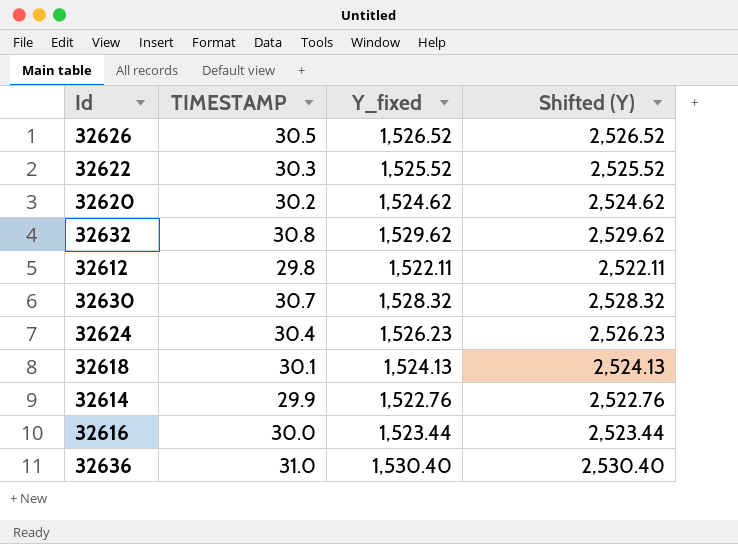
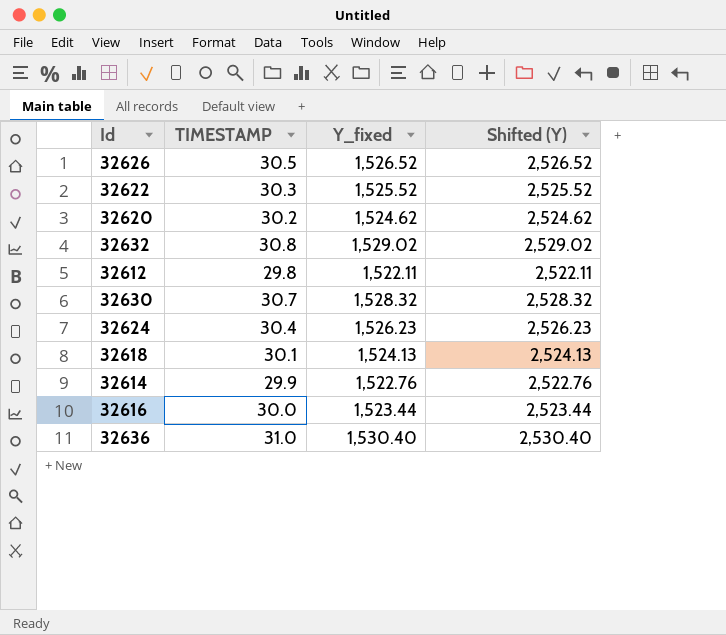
32632 | Y_fixed: 1,529.62 -> 1,529.02
32632 | Shifted (Y): 2,529.62 -> 2,529.02

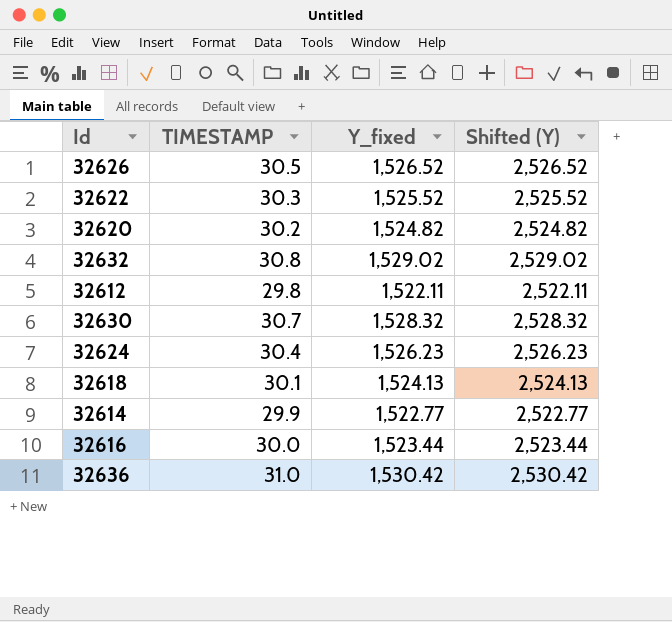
32620 | Y_fixed: 1,524.62 -> 1,524.82
32620 | Shifted (Y): 2,524.62 -> 2,524.82
32614 | Y_fixed: 1,522.76 -> 1,522.77
32614 | Shifted (Y): 2,522.76 -> 2,522.77
32636 | Y_fixed: 1,530.40 -> 1,530.42
32636 | Shifted (Y): 2,530.40 -> 2,530.42

